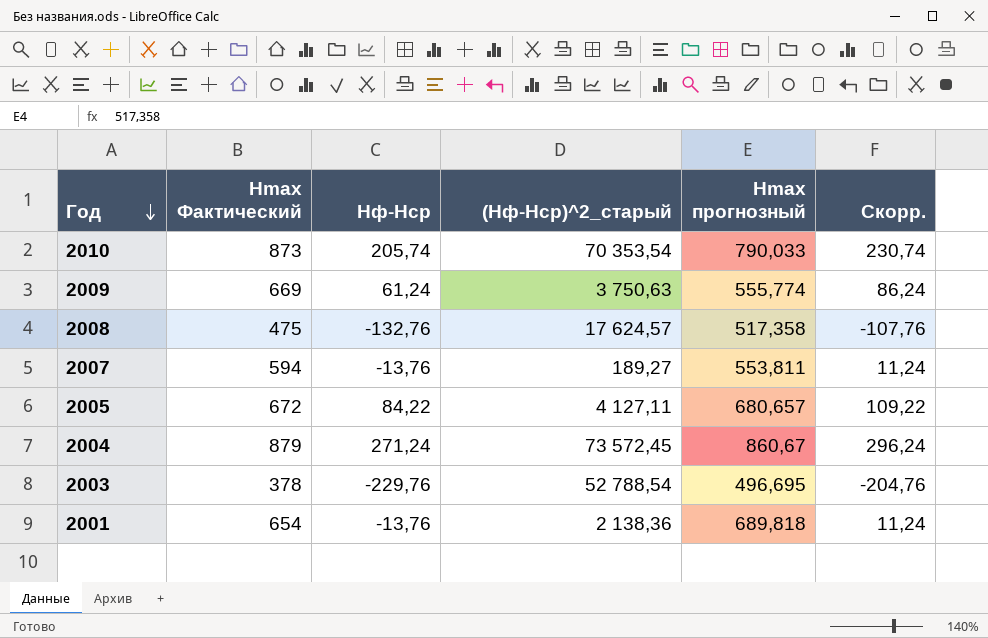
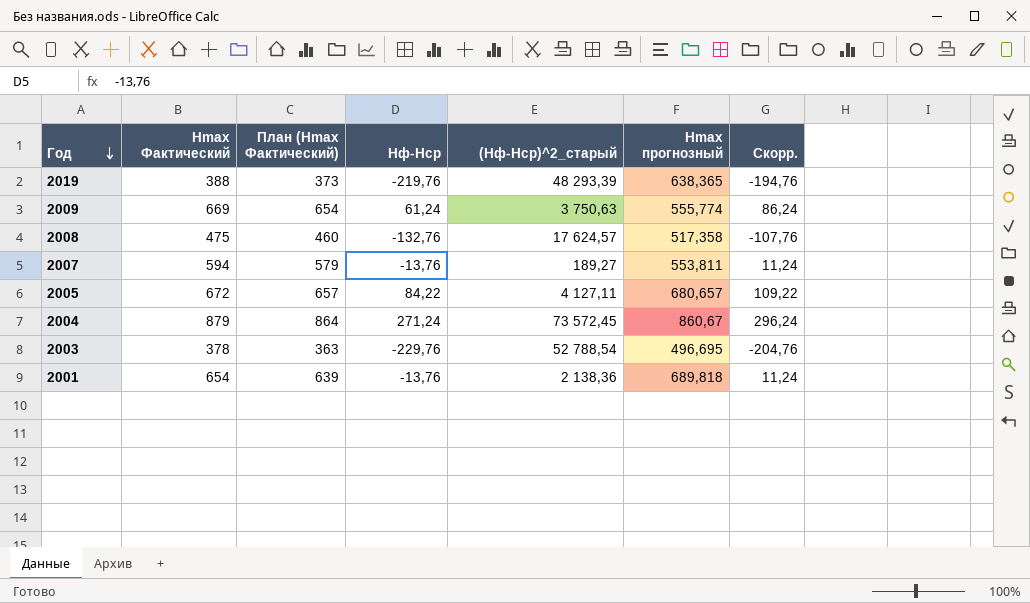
column План (Hmax Фактический) | formula: none -> [Hmax Фактический] - 15
row 2010: 873 | 205,74 | 70 353,54 | 790,033 | 230,74 -> none
row 2019: none -> 388 | 373 | -219,76 | 48 293,39 | 638,365 | -194,76

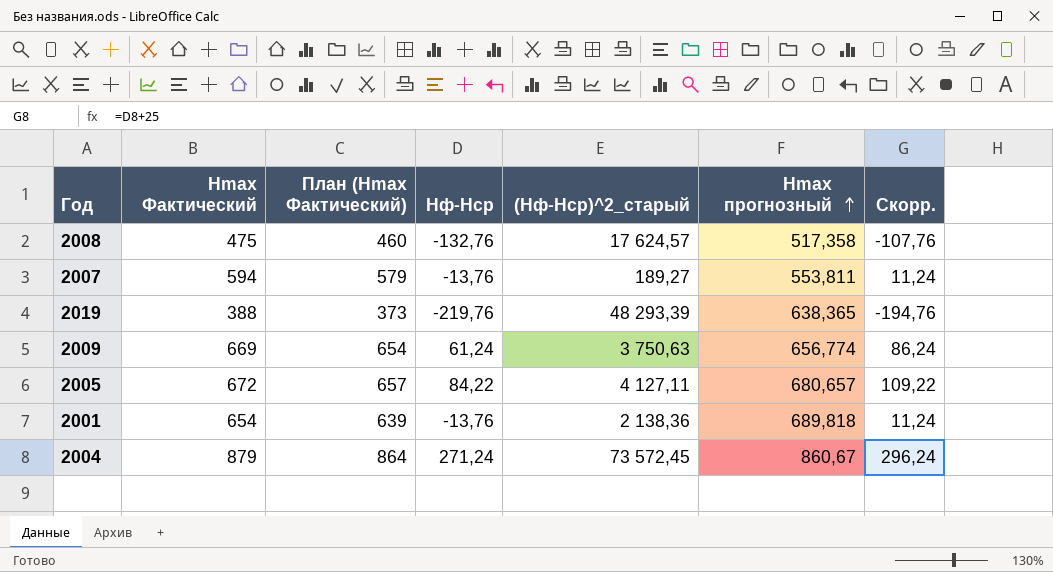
row order: Год descending -> Hmax прогнозный ascending
row 2003: 378 | 363 | -229,76 | 52 788,54 | 496,695 | -204,76 -> none
2009 | Hmax прогнозный: 555,774 -> 656,774

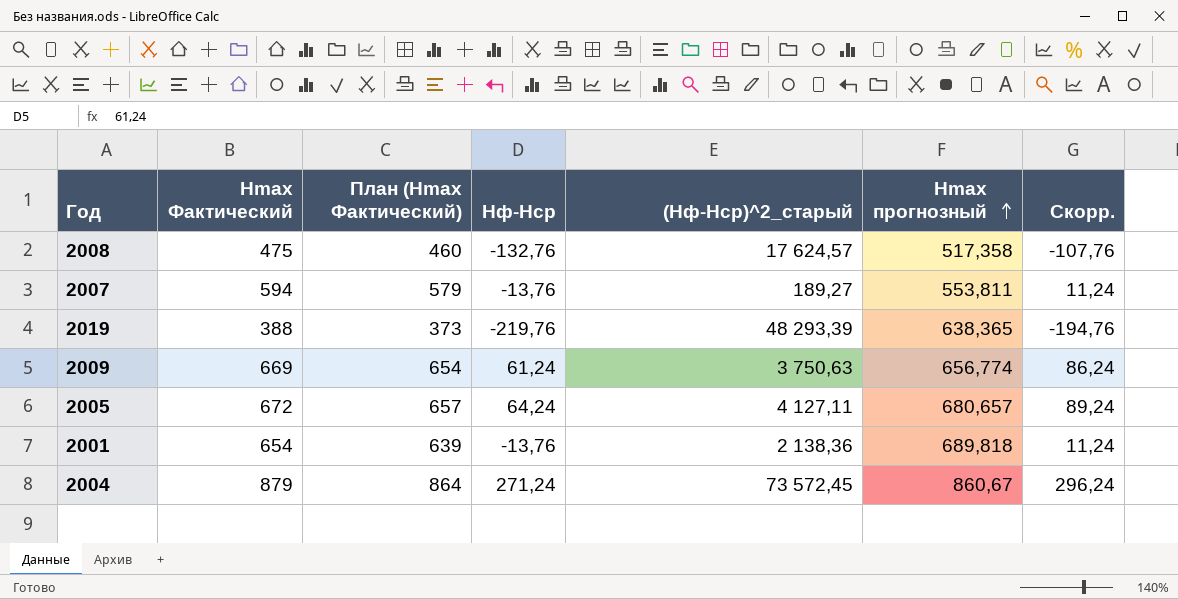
2005 | Hф-Hср: 84,22 -> 64,24
2005 | Скорр.: 109,22 -> 89,24

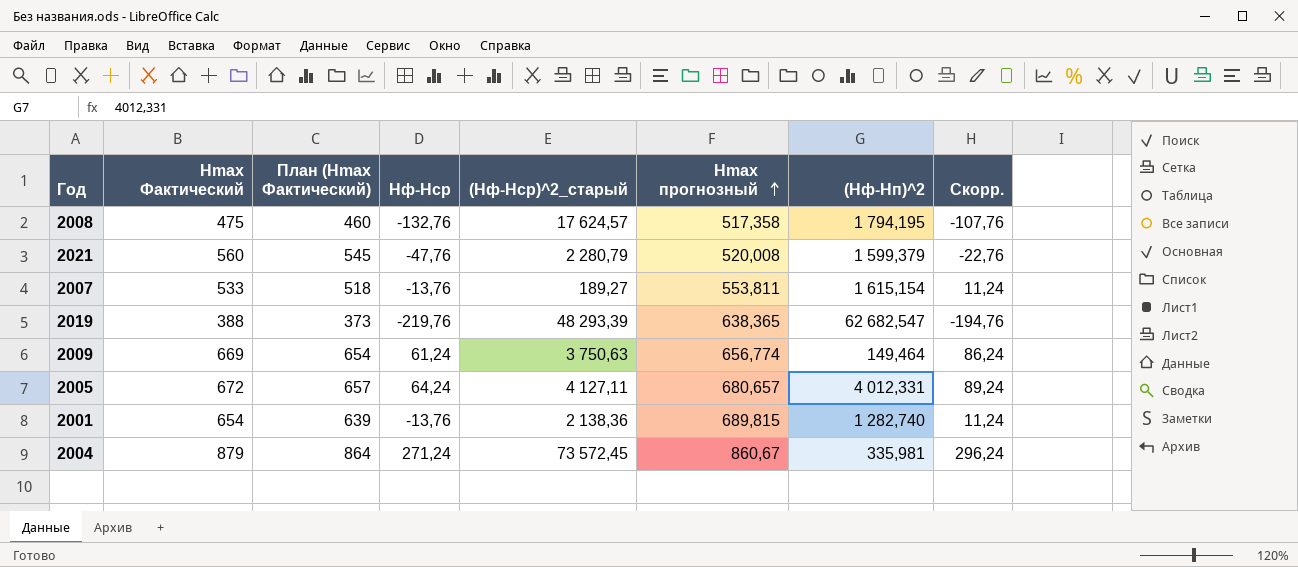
column (Hф-Hп)^2 | position: none -> 7
row 2021: none -> 560 | 545 | -47,76 | 2 280,79 | 520,008 | 1 599,379 | -22,76
2007 | Hmax Фактический: 594 -> 533
2007 | План (Hmax Фактический): 579 -> 518
2001 | Hmax прогнозный: 689,818 -> 689,815

